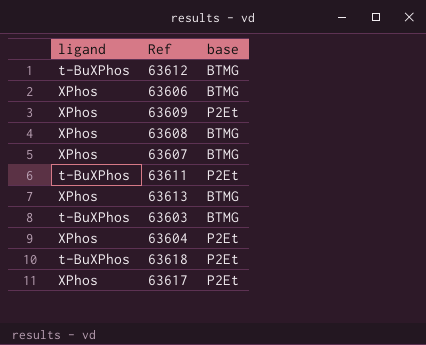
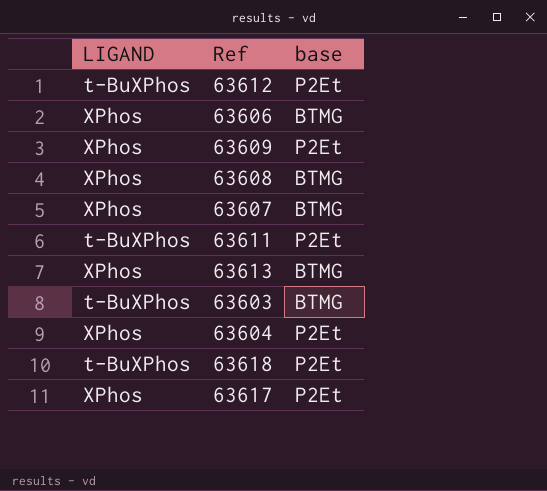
column name: ligand -> LIGAND
63612 | base: BTMG -> P2Et

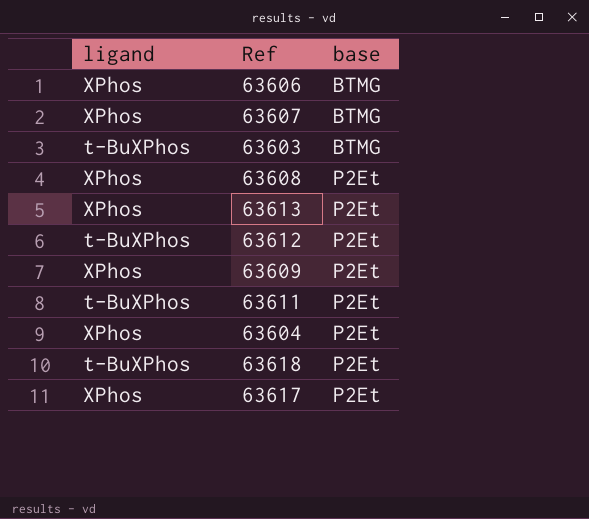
row order: none -> base ascending
column name: LIGAND -> ligand
63608 | base: BTMG -> P2Et
63613 | base: BTMG -> P2Et

